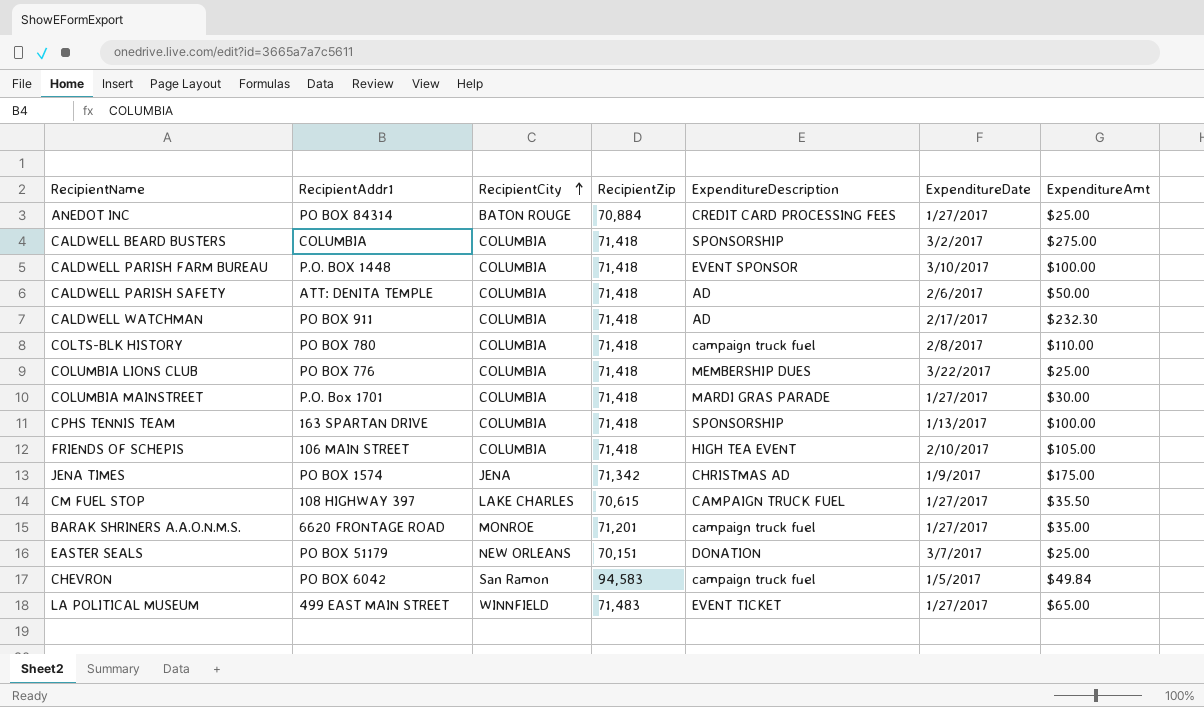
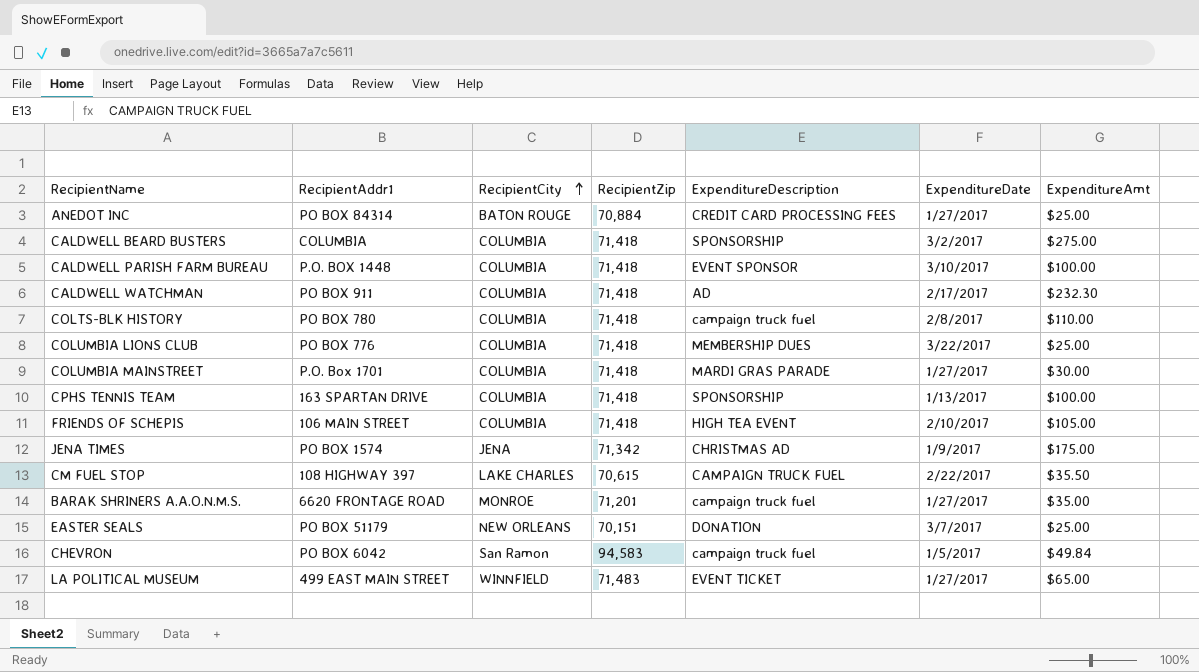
row CALDWELL PARISH SAFETY: ATT: DENITA TEMPLE | COLUMBIA | 71,418 | AD | 2/6/2017 | $50.00 -> none
CM FUEL STOP | ExpenditureDate: 1/27/2017 -> 2/22/2017

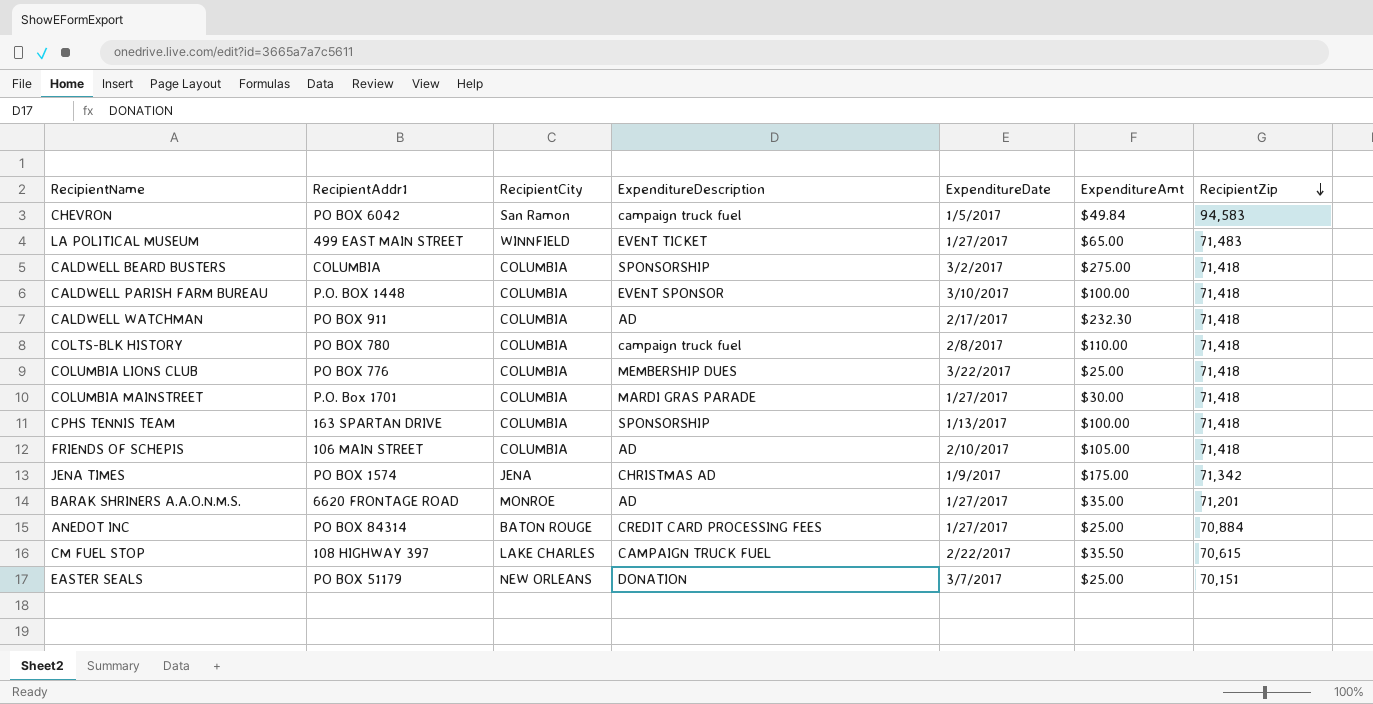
row order: RecipientCity ascending -> RecipientZip descending
column RecipientZip | position: 4 -> 7
FRIENDS OF SCHEPIS | ExpenditureDescription: HIGH TEA EVENT -> AD
BARAK SHRINERS A.A.O.N.M.S. | ExpenditureDescription: campaign truck fuel -> AD

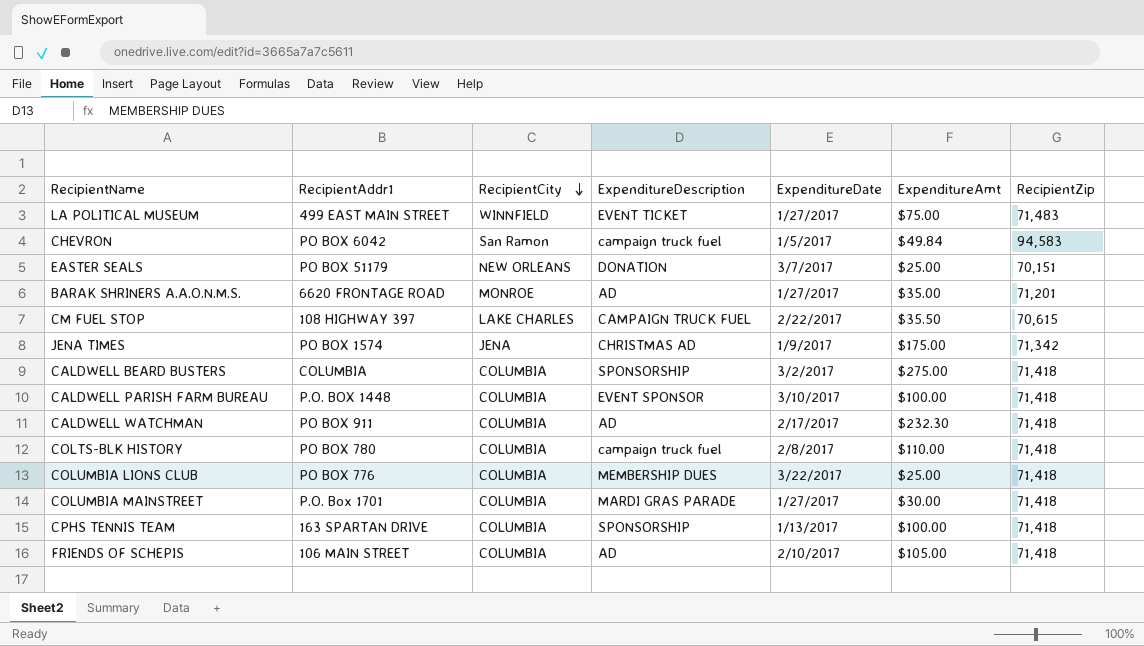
row order: RecipientZip descending -> RecipientCity descending
row ANEDOT INC: PO BOX 84314 | BATON ROUGE | CREDIT CARD PROCESSING FEES | 1/27/2017 | $25.00 | 70,884 -> none
LA POLITICAL MUSEUM | ExpenditureAmt: $65.00 -> $75.00

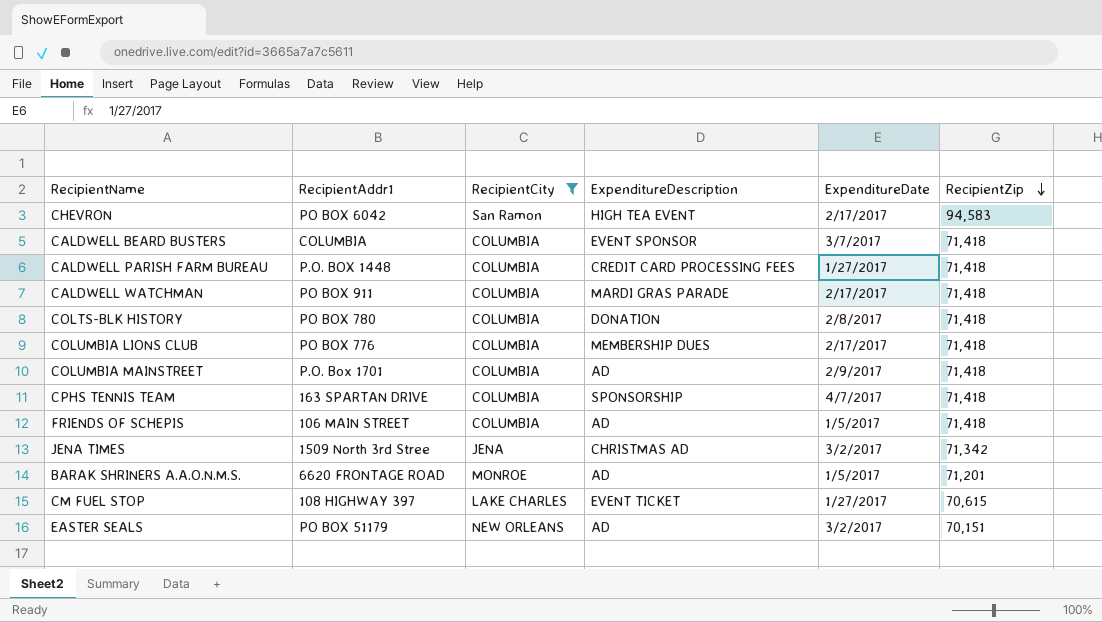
filter: none -> RecipientCity != WINNFIELD
row order: RecipientCity descending -> RecipientZip descending
column ExpenditureAmt | position: 6 -> none
CHEVRON | ExpenditureDescription: campaign truck fuel -> HIGH TEA EVENT
CHEVRON | ExpenditureDate: 1/5/2017 -> 2/17/2017
CALDWELL BEARD BUSTERS | ExpenditureDescription: SPONSORSHIP -> EVENT SPONSOR
CALDWELL BEARD BUSTERS | ExpenditureDate: 3/2/2017 -> 3/7/2017
CALDWELL PARISH FARM BUREAU | ExpenditureDescription: EVENT SPONSOR -> CREDIT CARD PROCESSING FEES
CALDWELL PARISH FARM BUREAU | ExpenditureDate: 3/10/2017 -> 1/27/2017
CALDWELL WATCHMAN | ExpenditureDescription: AD -> MARDI GRAS PARADE
COLTS-BLK HISTORY | ExpenditureDescription: campaign truck fuel -> DONATION
COLUMBIA LIONS CLUB | ExpenditureDate: 3/22/2017 -> 2/17/2017
COLUMBIA MAINSTREET | ExpenditureDescription: MARDI GRAS PARADE -> AD
COLUMBIA MAINSTREET | ExpenditureDate: 1/27/2017 -> 2/9/2017
CPHS TENNIS TEAM | ExpenditureDate: 1/13/2017 -> 4/7/2017
FRIENDS OF SCHEPIS | ExpenditureDate: 2/10/2017 -> 1/5/2017
JENA TIMES | RecipientAddr1: PO BOX 1574 -> 1509 North 3rd Stree
JENA TIMES | ExpenditureDate: 1/9/2017 -> 3/2/2017
BARAK SHRINERS A.A.O.N.M.S. | ExpenditureDate: 1/27/2017 -> 1/5/2017
CM FUEL STOP | ExpenditureDescription: CAMPAIGN TRUCK FUEL -> EVENT TICKET
CM FUEL STOP | ExpenditureDate: 2/22/2017 -> 1/27/2017
EASTER SEALS | ExpenditureDescription: DONATION -> AD
EASTER SEALS | ExpenditureDate: 3/7/2017 -> 3/2/2017

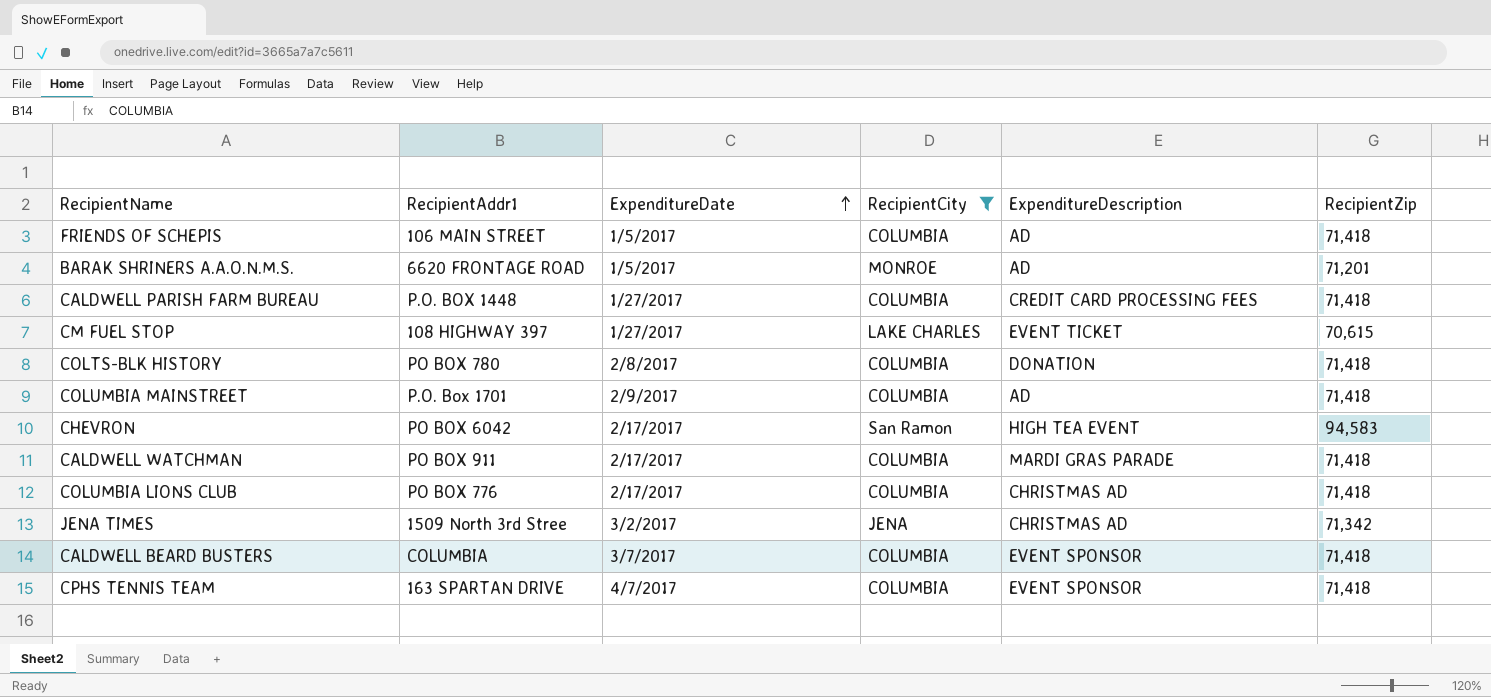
row order: RecipientZip descending -> ExpenditureDate ascending
column ExpenditureDate | position: 5 -> 3
row EASTER SEALS: PO BOX 51179 | NEW ORLEANS | AD | 3/2/2017 | 70,151 -> none
COLUMBIA LIONS CLUB | ExpenditureDescription: MEMBERSHIP DUES -> CHRISTMAS AD
CPHS TENNIS TEAM | ExpenditureDescription: SPONSORSHIP -> EVENT SPONSOR

